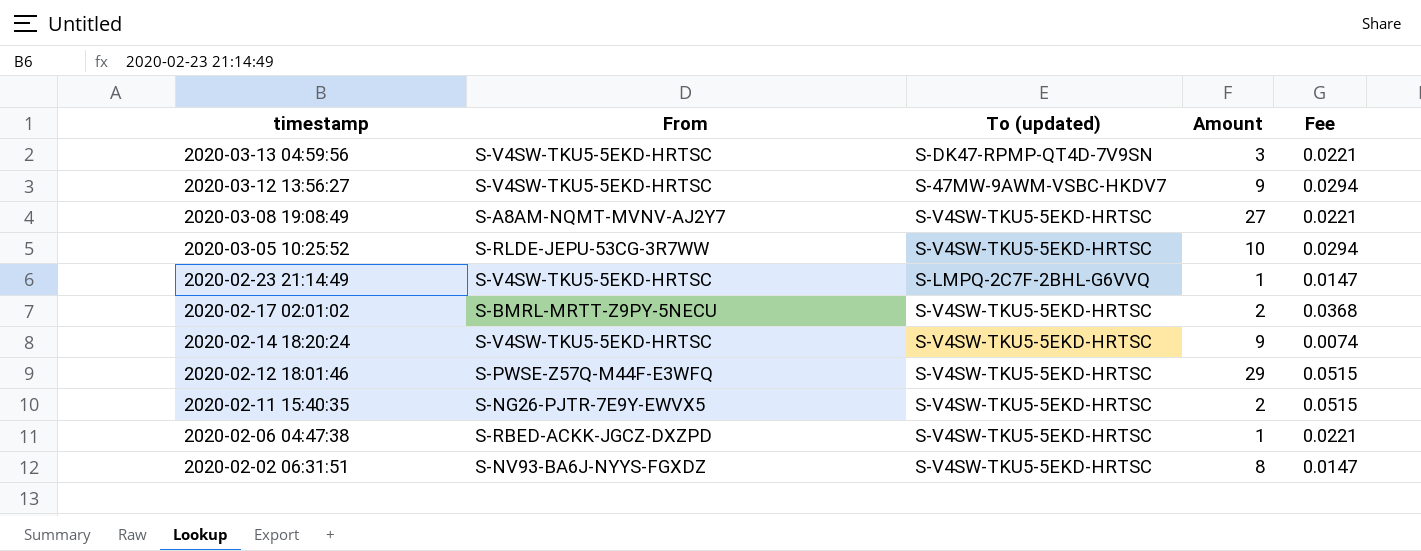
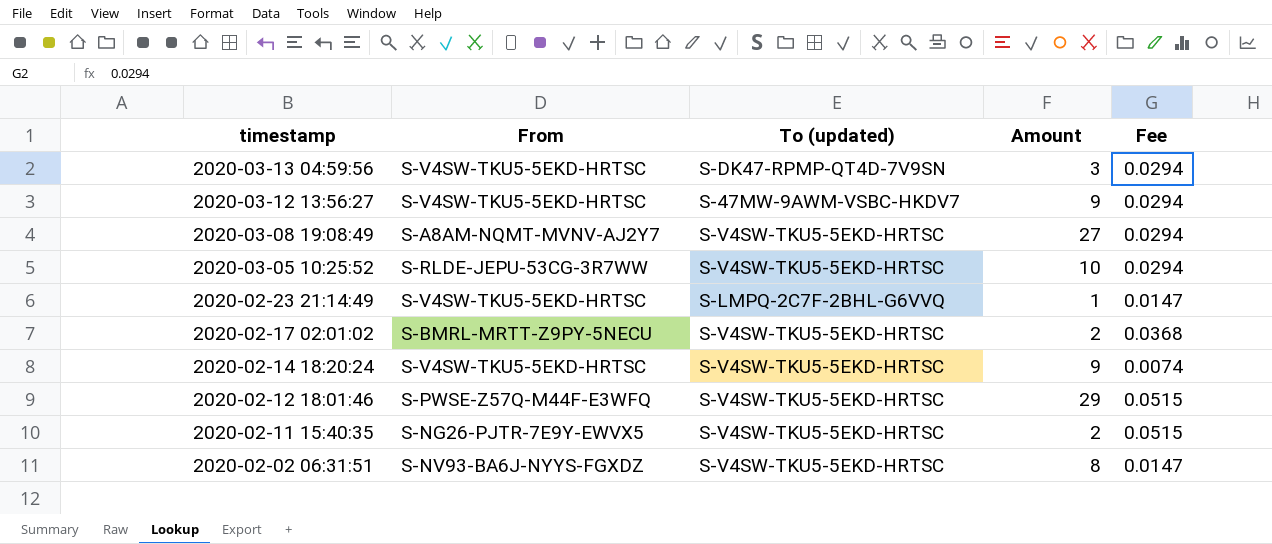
row 2020-02-06 04:47:38: S-RBED-ACKK-JGCZ-DXZPD | S-V4SW-TKU5-5EKD-HRTSC | 1 | 0.0221 -> none
2020-03-13 04:59:56 | Fee: 0.0221 -> 0.0294
2020-03-08 19:08:49 | Fee: 0.0221 -> 0.0294

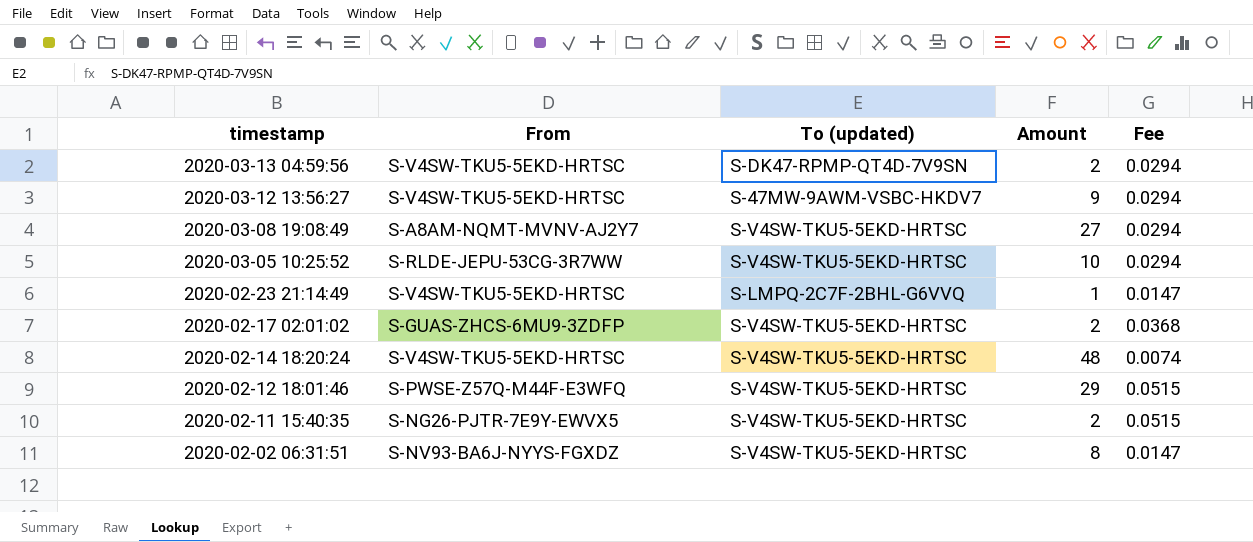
2020-03-13 04:59:56 | Amount: 3 -> 2
2020-02-17 02:01:02 | From: S-BMRL-MRTT-Z9PY-5NECU -> S-GUAS-ZHCS-6MU9-3ZDFP
2020-02-14 18:20:24 | Amount: 9 -> 48

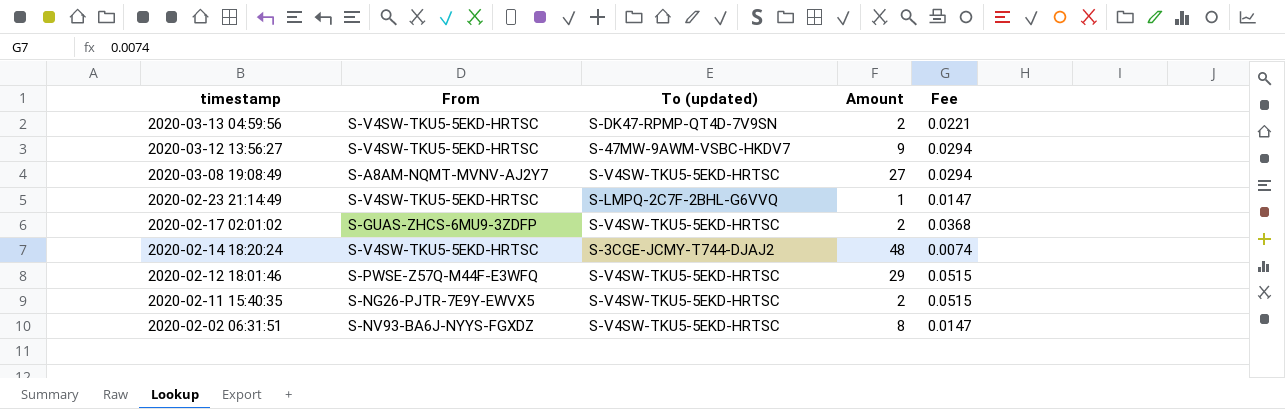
row 2020-03-05 10:25:52: S-RLDE-JEPU-53CG-3R7WW | S-V4SW-TKU5-5EKD-HRTSC | 10 | 0.0294 -> none
2020-03-13 04:59:56 | Fee: 0.0294 -> 0.0221
2020-02-14 18:20:24 | To (updated): S-V4SW-TKU5-5EKD-HRTSC -> S-3CGE-JCMY-T744-DJAJ2

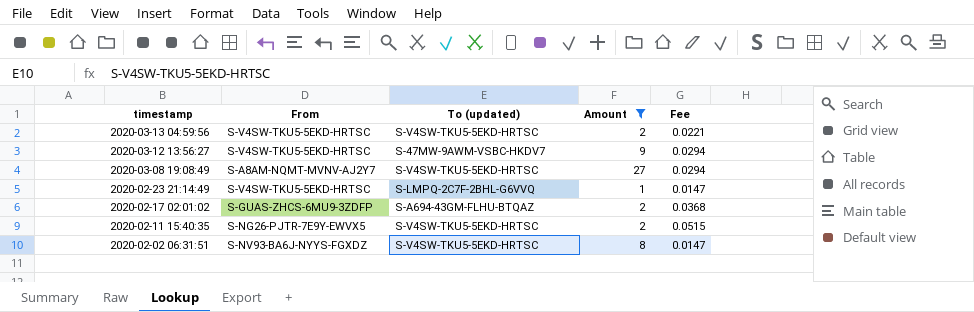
filter: none -> Amount <= 27
2020-03-13 04:59:56 | To (updated): S-DK47-RPMP-QT4D-7V9SN -> S-V4SW-TKU5-5EKD-HRTSC
2020-02-17 02:01:02 | To (updated): S-V4SW-TKU5-5EKD-HRTSC -> S-A694-43GM-FLHU-BTQAZ

